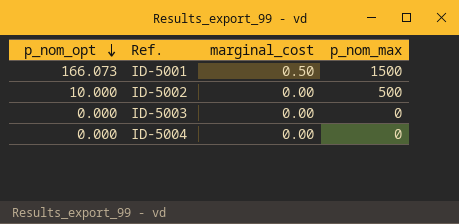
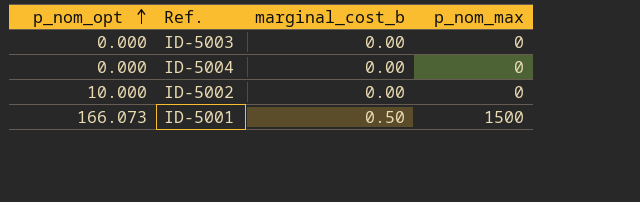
row order: p_nom_opt descending -> p_nom_opt ascending
column name: marginal_cost -> marginal_cost_b
ID-5002 | p_nom_max: 500 -> 0

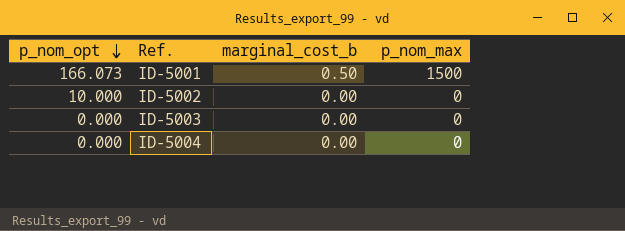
row order: p_nom_opt ascending -> p_nom_opt descending

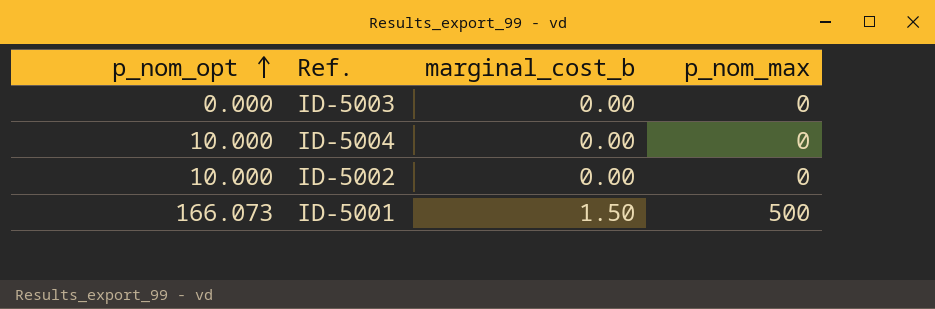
row order: p_nom_opt descending -> p_nom_opt ascending
ID-5004 | p_nom_opt: 0.000 -> 10.000
ID-5001 | marginal_cost_b: 0.50 -> 1.50
ID-5001 | p_nom_max: 1500 -> 500

